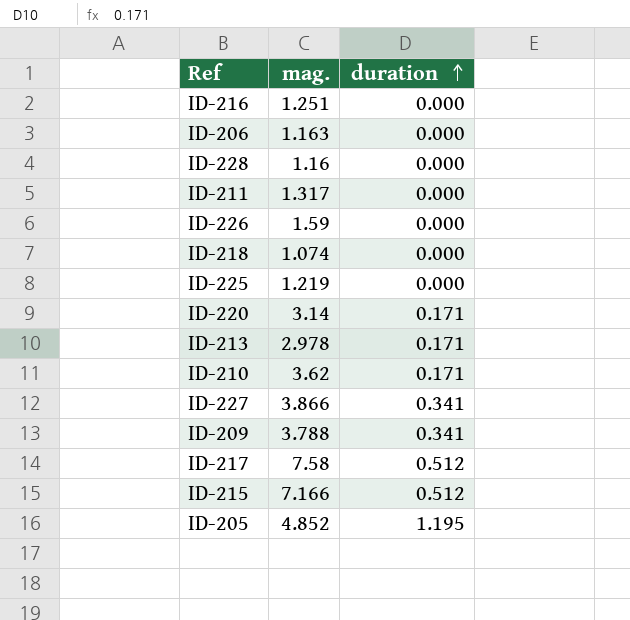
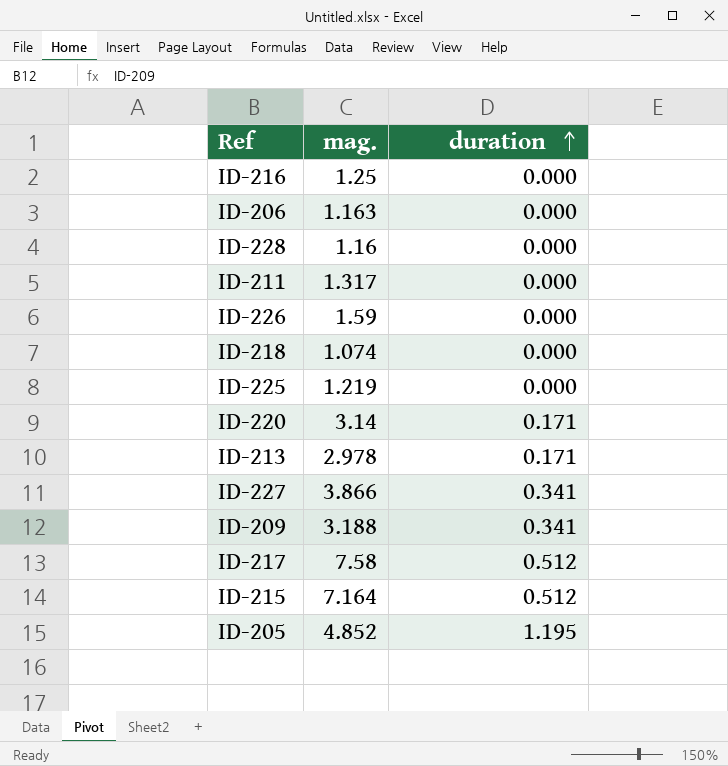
row ID-210: 3.62 | 0.171 -> none
ID-216 | mag.: 1.251 -> 1.25
ID-209 | mag.: 3.788 -> 3.188
ID-215 | mag.: 7.166 -> 7.164

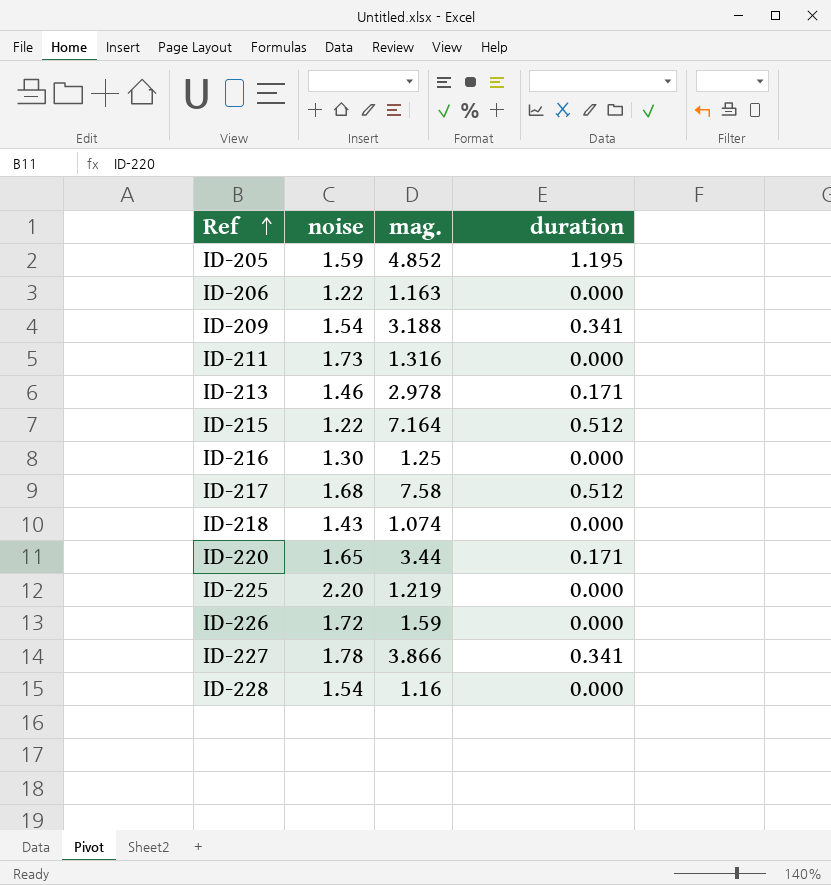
row order: duration ascending -> Ref ascending
column noise | position: none -> 2
ID-211 | mag.: 1.317 -> 1.316
ID-220 | mag.: 3.14 -> 3.44

